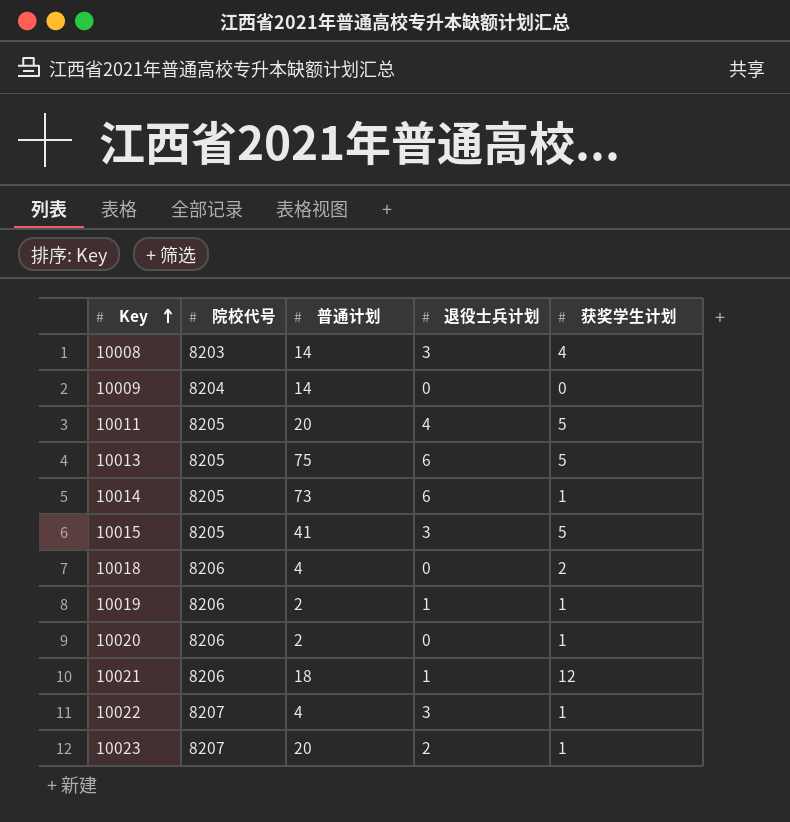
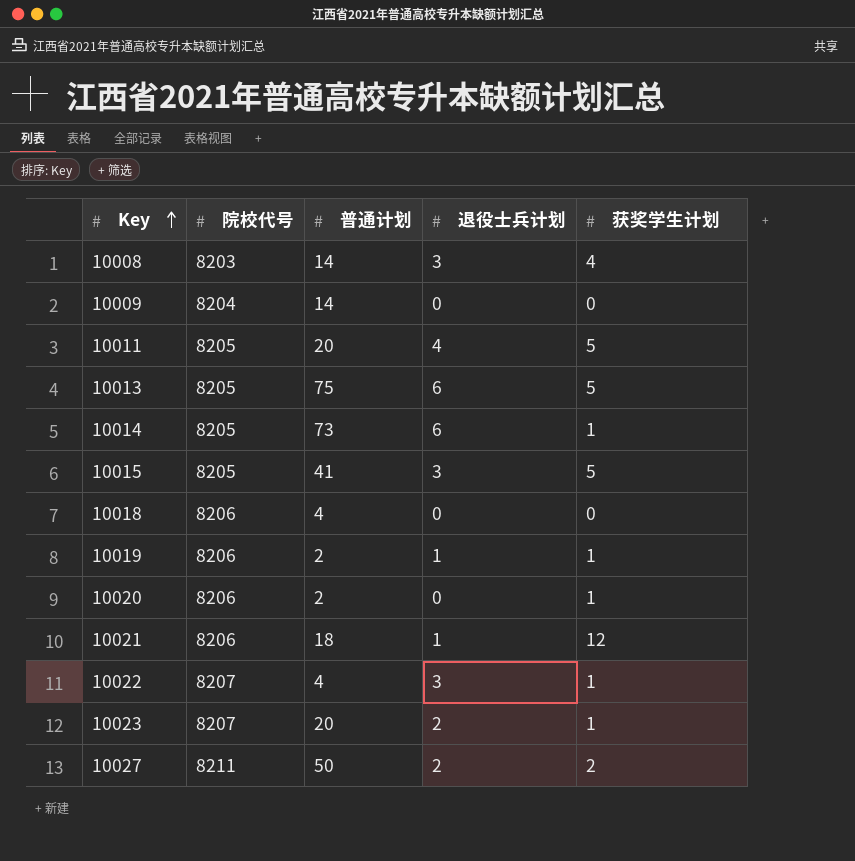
10018 | 获奖学生计划: 2 -> 0
row 10027: none -> 8211 | 50 | 2 | 2

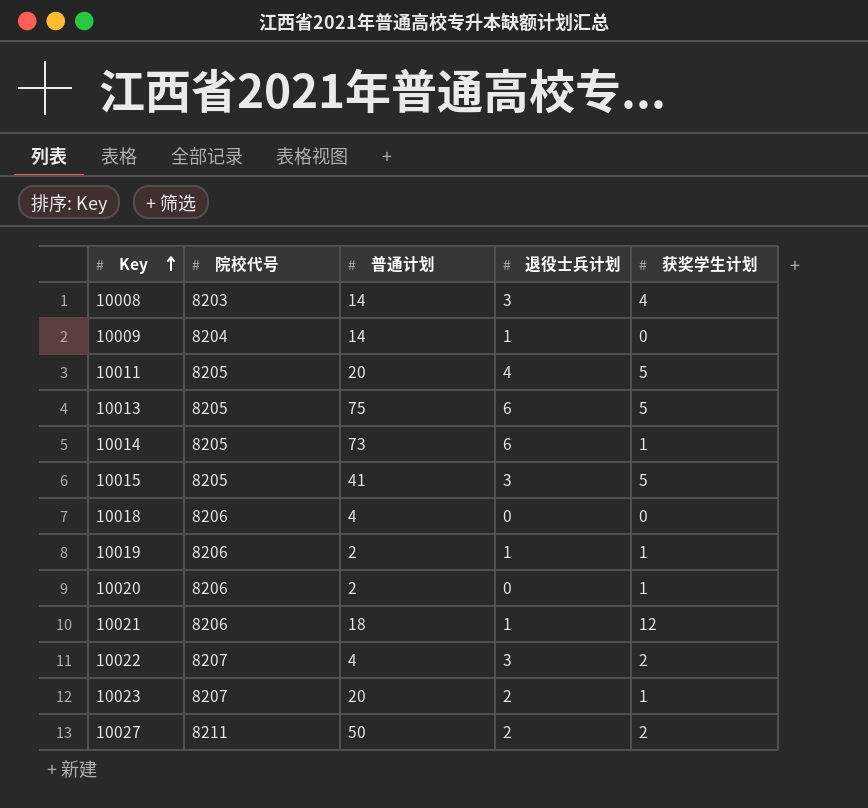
10009 | 退役士兵计划: 0 -> 1
10022 | 获奖学生计划: 1 -> 2

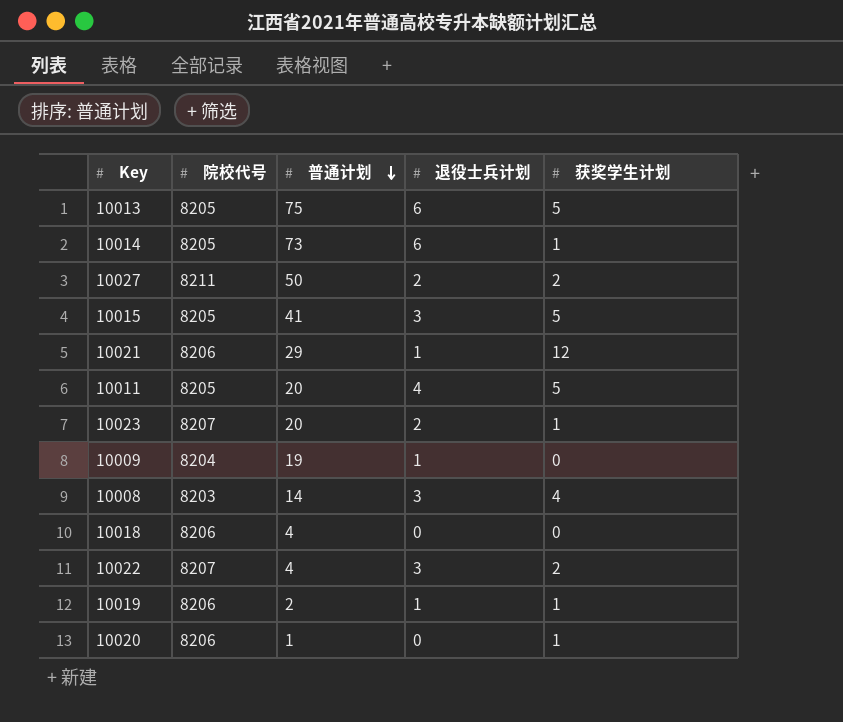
row order: Key ascending -> 普通计划 descending
10021 | 普通计划: 18 -> 29
10009 | 普通计划: 14 -> 19
10020 | 普通计划: 2 -> 1

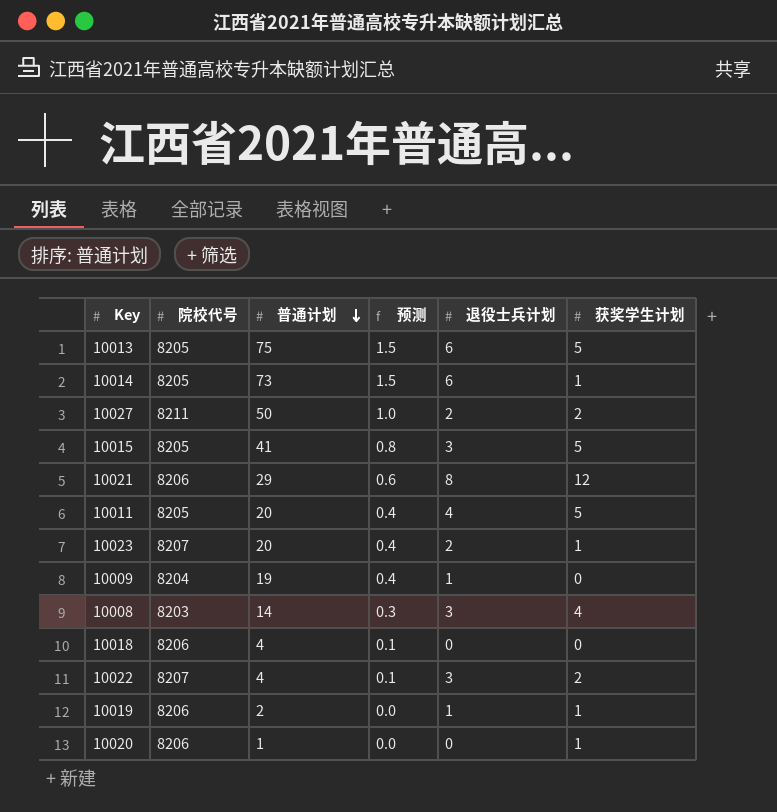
column 预测 | formula: none -> [普通计划] * 0.02
10021 | 退役士兵计划: 1 -> 8

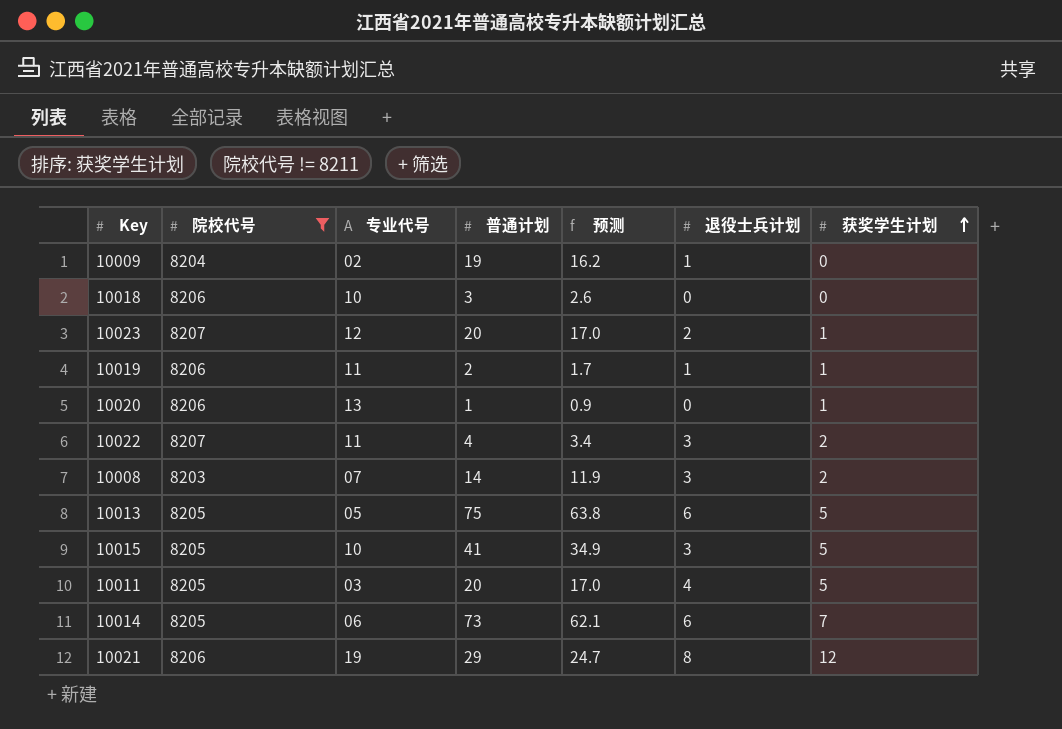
filter: none -> 院校代号 != 8211
row order: 普通计划 descending -> 获奖学生计划 ascending
column 专业代号 | position: none -> 3
column 预测 | formula: [普通计划] * 0.02 -> [普通计划] * 0.85
10018 | 普通计划: 4 -> 3
10008 | 获奖学生计划: 4 -> 2
10014 | 获奖学生计划: 1 -> 7

